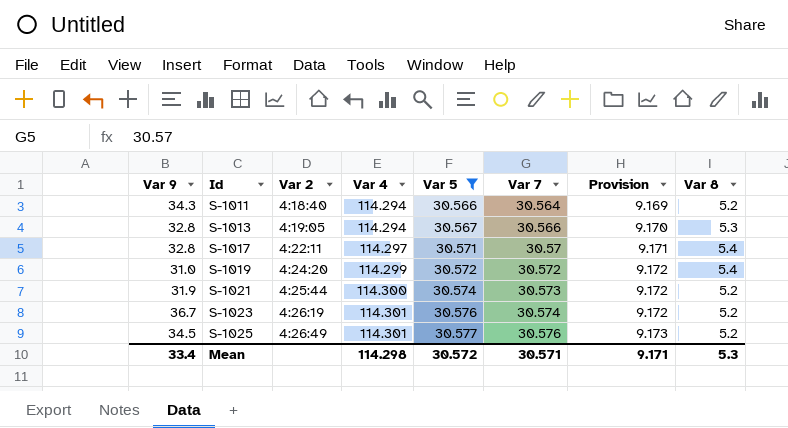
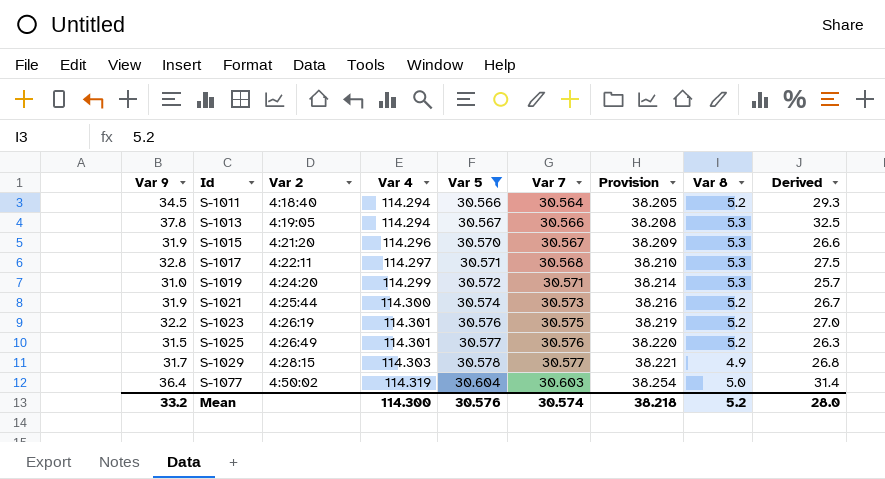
column Provision | formula: [Var 7] * 0.3 -> [Var 7] * 1.25
column Derived | formula: none -> [Var 9] - [Var 8]
S-1011 | Var 9: 34.3 -> 34.5
S-1013 | Var 9: 32.8 -> 37.8
row S-1015: none -> 31.9 | 4:21:20 | 114.296 | 30.570 | 30.567 | 38.209 | 5.3 | 26.6
S-1017 | Var 7: 30.57 -> 30.568
S-1017 | Var 8: 5.4 -> 5.3
S-1019 | Var 7: 30.572 -> 30.571
S-1019 | Var 8: 5.4 -> 5.3
S-1023 | Var 9: 36.7 -> 32.2
S-1023 | Var 7: 30.574 -> 30.575
S-1025 | Var 9: 34.5 -> 31.5
row S-1029: none -> 31.7 | 4:28:15 | 114.303 | 30.578 | 30.577 | 38.221 | 4.9 | 26.8
row S-1077: none -> 36.4 | 4:50:02 | 114.319 | 30.604 | 30.603 | 38.254 | 5.0 | 31.4
Mean | Var 9: 33.4 -> 33.2
Mean | Var 4: 114.298 -> 114.300
Mean | Var 5: 30.572 -> 30.576
Mean | Var 7: 30.571 -> 30.574
Mean | Provision: 9.171 -> 38.218
Mean | Var 8: 5.3 -> 5.2

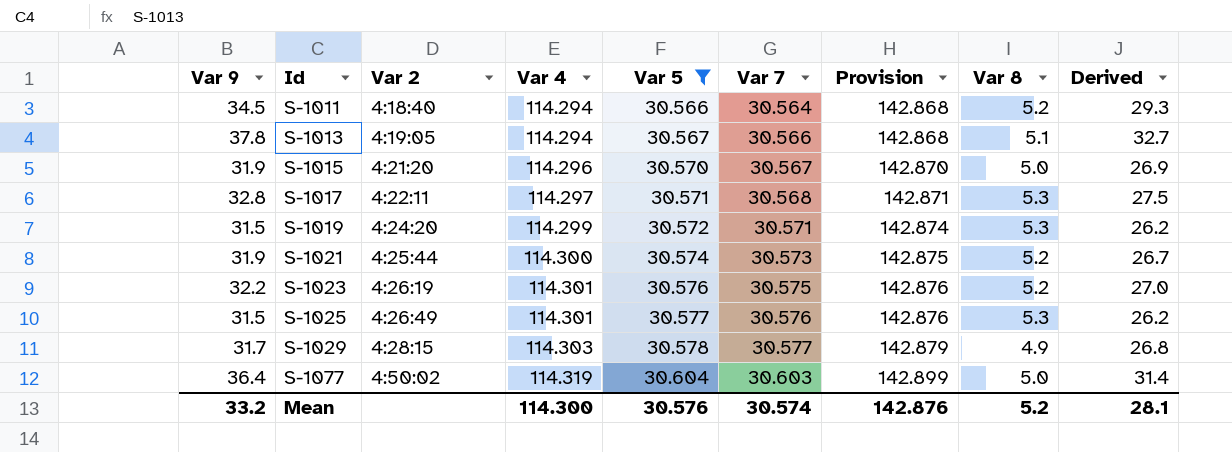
column Provision | formula: [Var 7] * 1.25 -> [Var 4] * 1.25
S-1013 | Var 8: 5.3 -> 5.1
S-1013 | Derived: 32.5 -> 32.7
S-1015 | Var 8: 5.3 -> 5.0
S-1015 | Derived: 26.6 -> 26.9
S-1019 | Var 9: 31.0 -> 31.5
S-1019 | Derived: 25.7 -> 26.2
S-1025 | Var 8: 5.2 -> 5.3
S-1025 | Derived: 26.3 -> 26.2
Mean | Provision: 38.218 -> 142.876
Mean | Derived: 28.0 -> 28.1

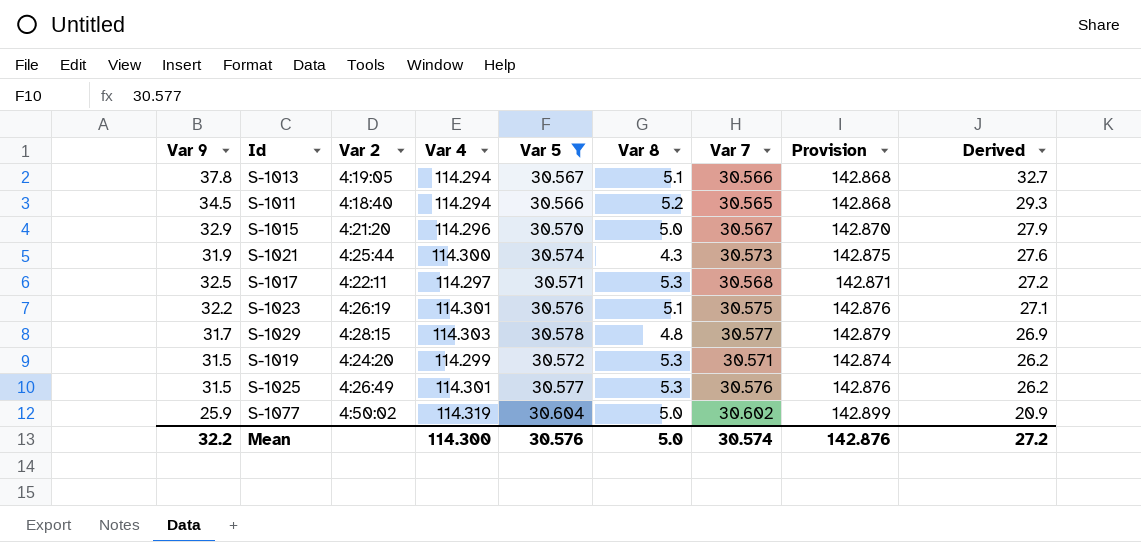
row order: Id ascending -> Derived descending
column Var 8 | position: 8 -> 6
S-1011 | Var 7: 30.564 -> 30.565
S-1015 | Var 9: 31.9 -> 32.9
S-1015 | Derived: 26.9 -> 27.9
S-1021 | Var 8: 5.2 -> 4.3
S-1021 | Derived: 26.7 -> 27.6
S-1017 | Var 9: 32.8 -> 32.5
S-1017 | Derived: 27.5 -> 27.2
S-1023 | Var 8: 5.2 -> 5.1
S-1023 | Derived: 27.0 -> 27.1
S-1029 | Var 8: 4.9 -> 4.8
S-1029 | Derived: 26.8 -> 26.9
S-1077 | Var 9: 36.4 -> 25.9
S-1077 | Var 7: 30.603 -> 30.602
S-1077 | Derived: 31.4 -> 20.9
Mean | Var 9: 33.2 -> 32.2
Mean | Var 8: 5.2 -> 5.0
Mean | Derived: 28.1 -> 27.2

